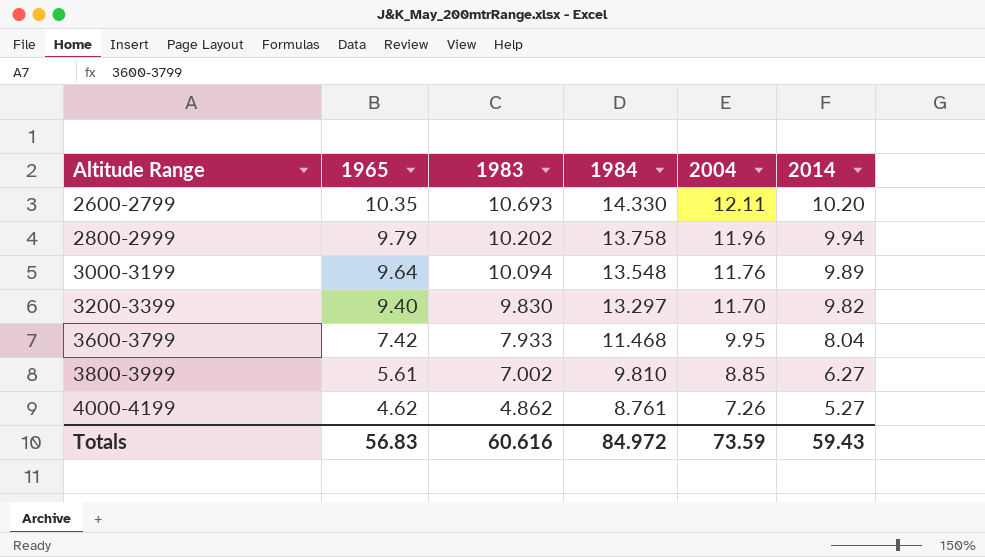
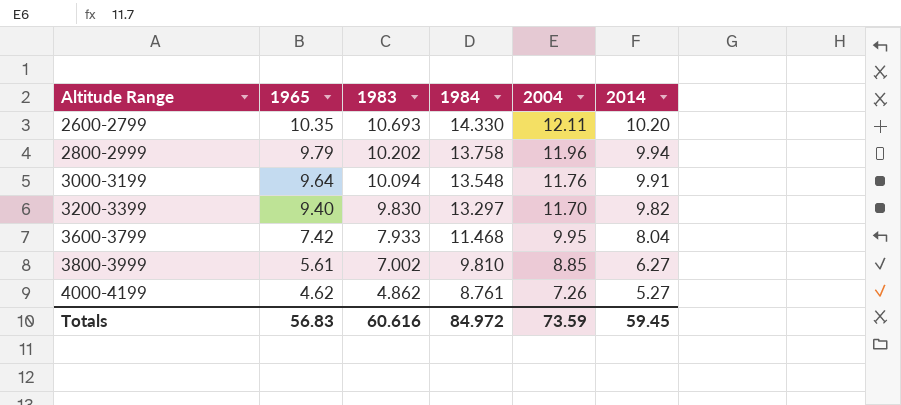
3000-3199 | 2014: 9.89 -> 9.91
Totals | 2014: 59.43 -> 59.45

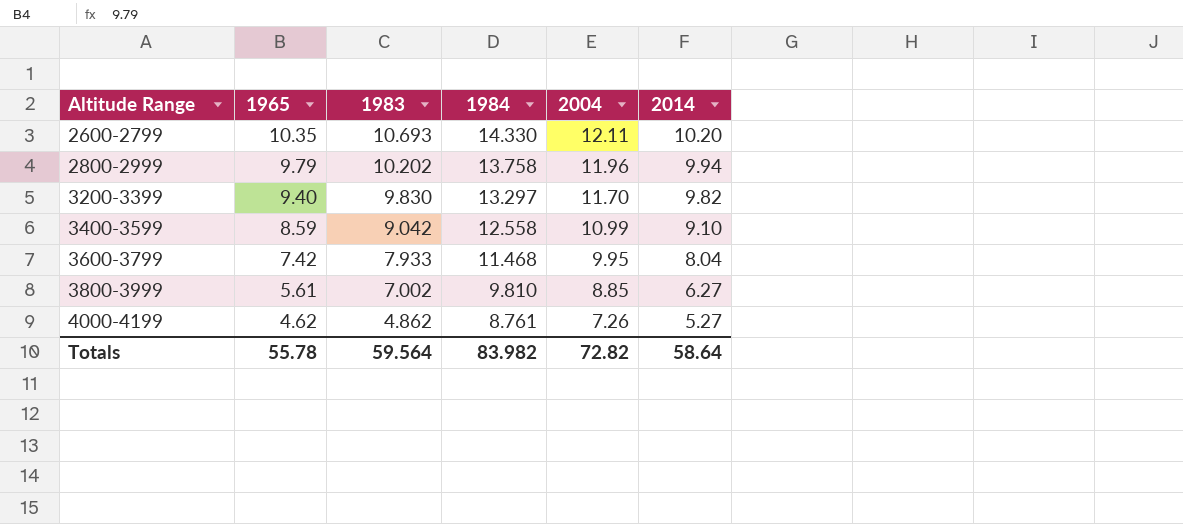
row 3000-3199: 9.64 | 10.094 | 13.548 | 11.76 | 9.91 -> none
row 3400-3599: none -> 8.59 | 9.042 | 12.558 | 10.99 | 9.10
Totals | 1965: 56.83 -> 55.78
Totals | 1983: 60.616 -> 59.564
Totals | 1984: 84.972 -> 83.982
Totals | 2004: 73.59 -> 72.82
Totals | 2014: 59.45 -> 58.64

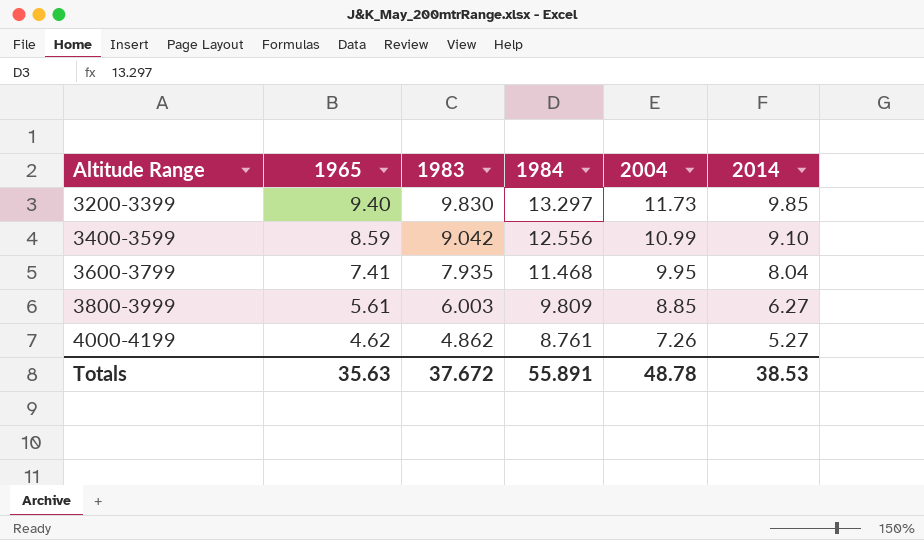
row 2600-2799: 10.35 | 10.693 | 14.330 | 12.11 | 10.20 -> none
row 2800-2999: 9.79 | 10.202 | 13.758 | 11.96 | 9.94 -> none
3200-3399 | 2004: 11.70 -> 11.73
3200-3399 | 2014: 9.82 -> 9.85
3400-3599 | 1984: 12.558 -> 12.556
3600-3799 | 1965: 7.42 -> 7.41
3600-3799 | 1983: 7.933 -> 7.935
3800-3999 | 1983: 7.002 -> 6.003
3800-3999 | 1984: 9.810 -> 9.809
Totals | 1965: 55.78 -> 35.63
Totals | 1983: 59.564 -> 37.672
Totals | 1984: 83.982 -> 55.891
Totals | 2004: 72.82 -> 48.78
Totals | 2014: 58.64 -> 38.53

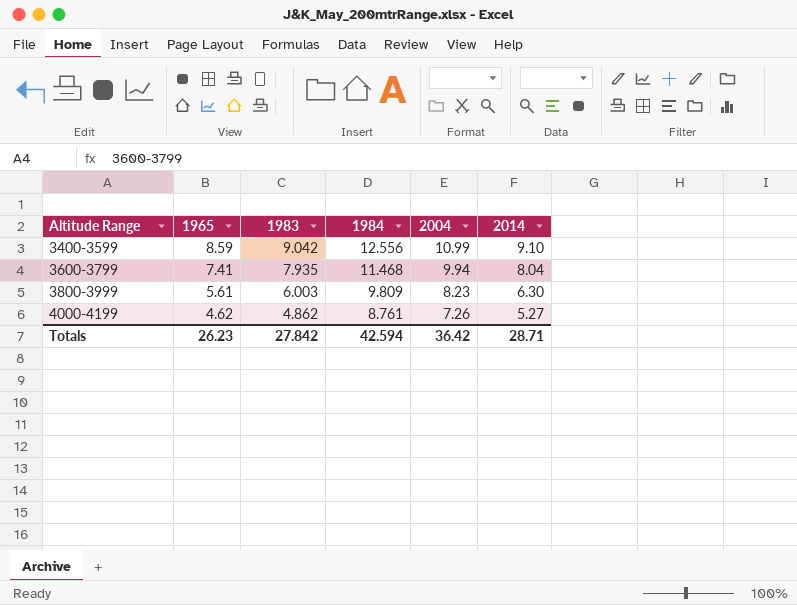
row 3200-3399: 9.40 | 9.830 | 13.297 | 11.73 | 9.85 -> none
3600-3799 | 2004: 9.95 -> 9.94
3800-3999 | 2004: 8.85 -> 8.23
3800-3999 | 2014: 6.27 -> 6.30
Totals | 1965: 35.63 -> 26.23
Totals | 1983: 37.672 -> 27.842
Totals | 1984: 55.891 -> 42.594
Totals | 2004: 48.78 -> 36.42
Totals | 2014: 38.53 -> 28.71

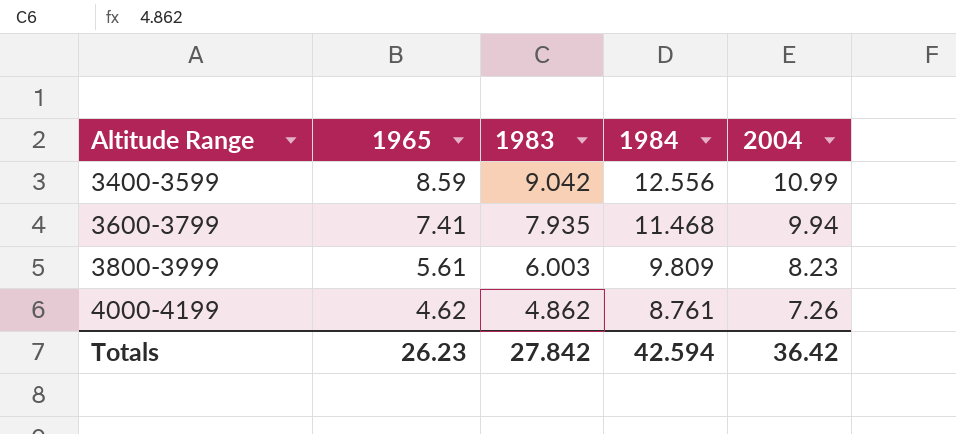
column 2014 | position: 6 -> none

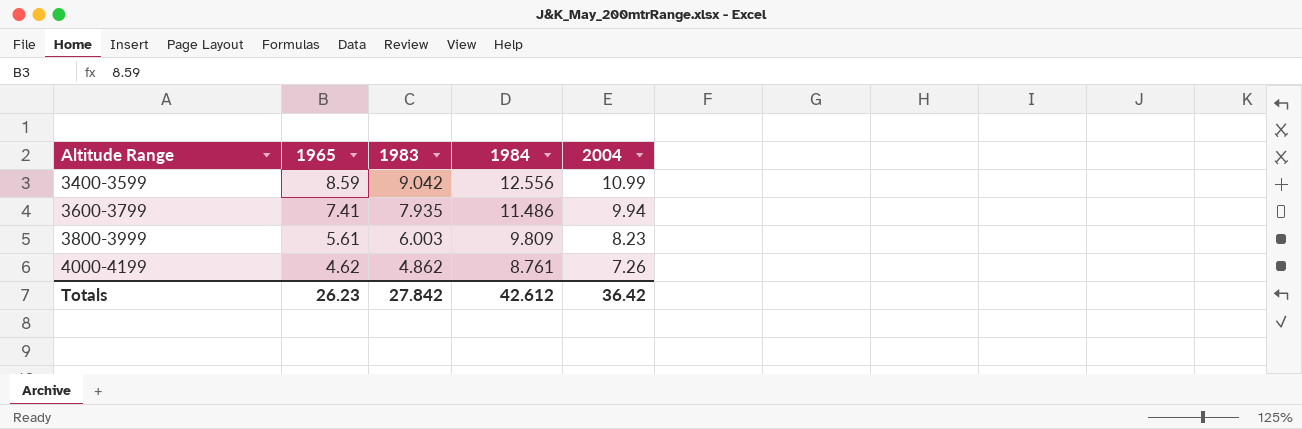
3600-3799 | 1984: 11.468 -> 11.486
Totals | 1984: 42.594 -> 42.612

